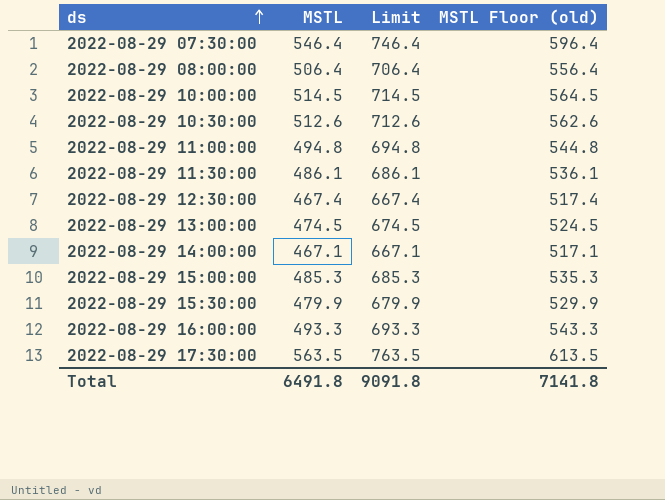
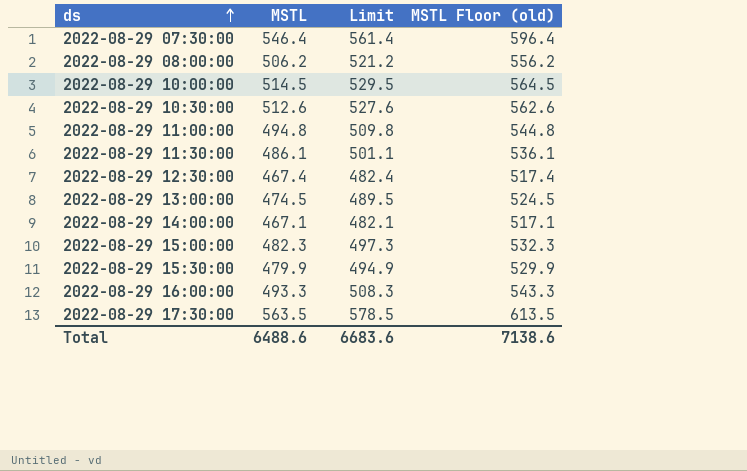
column Limit | formula: [MSTL] + 200 -> [MSTL] + 15
2022-08-29 08:00:00 | MSTL: 506.4 -> 506.2
2022-08-29 08:00:00 | MSTL Floor (old): 556.4 -> 556.2
2022-08-29 15:00:00 | MSTL: 485.3 -> 482.3
2022-08-29 15:00:00 | MSTL Floor (old): 535.3 -> 532.3
Total | MSTL: 6491.8 -> 6488.6
Total | Limit: 9091.8 -> 6683.6
Total | MSTL Floor (old): 7141.8 -> 7138.6

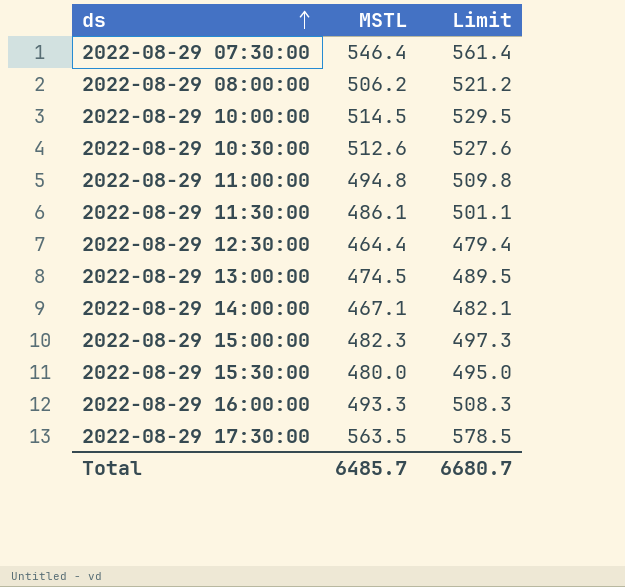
column MSTL Floor (old) | formula: [MSTL] + 50 -> none
2022-08-29 12:30:00 | MSTL: 467.4 -> 464.4
2022-08-29 12:30:00 | Limit: 482.4 -> 479.4
2022-08-29 15:30:00 | MSTL: 479.9 -> 480.0
2022-08-29 15:30:00 | Limit: 494.9 -> 495.0
Total | MSTL: 6488.6 -> 6485.7
Total | Limit: 6683.6 -> 6680.7

